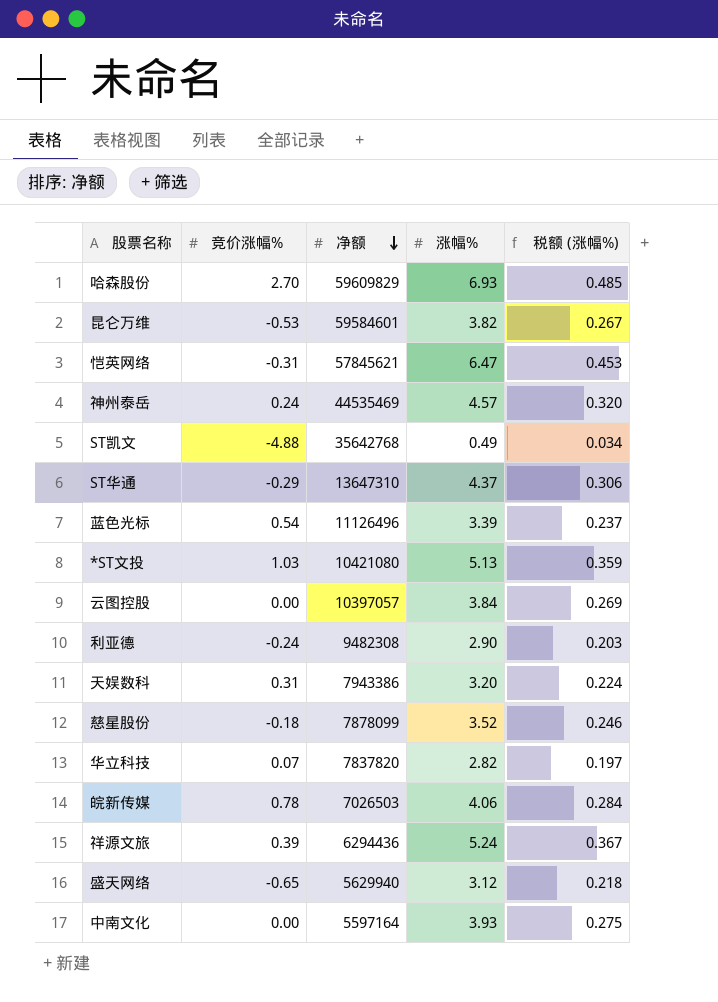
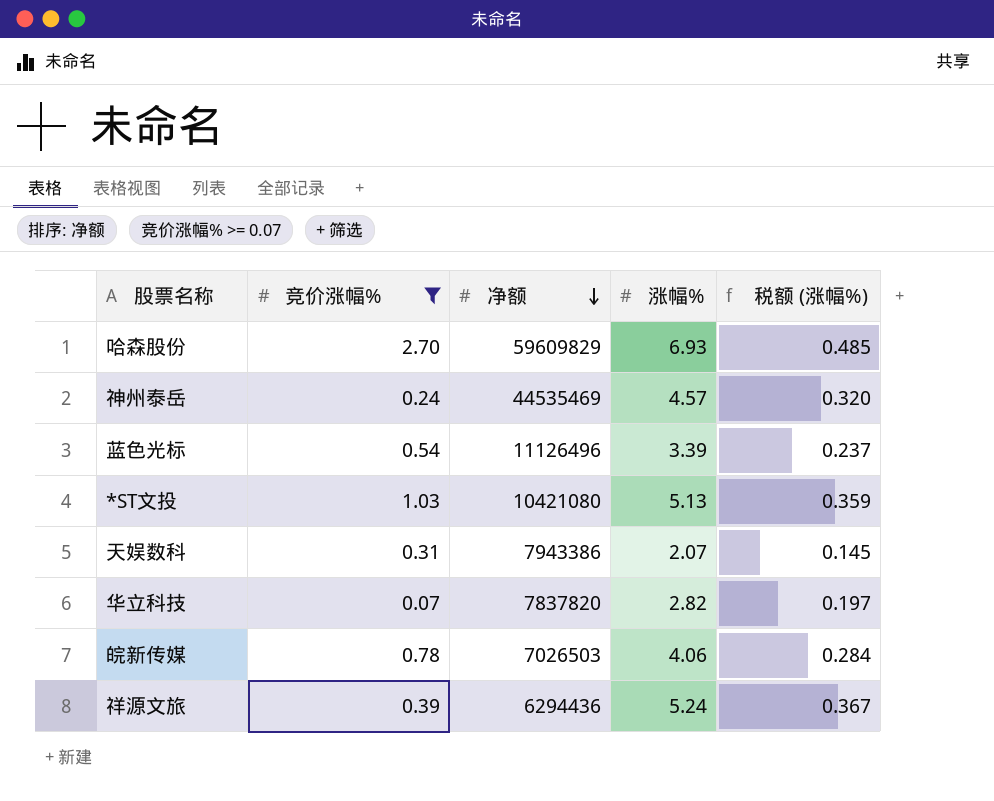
filter: none -> 竞价涨幅% >= 0.07
天娱数科 | 涨幅%: 3.20 -> 2.07
天娱数科 | 税额 (涨幅%): 0.224 -> 0.145

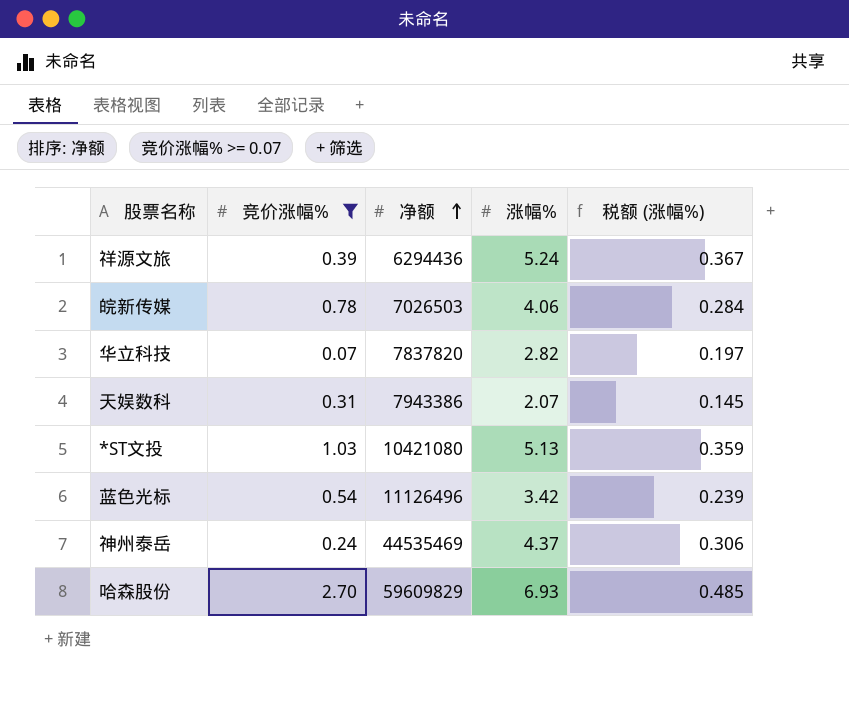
row order: 净额 descending -> 净额 ascending
蓝色光标 | 涨幅%: 3.39 -> 3.42
蓝色光标 | 税额 (涨幅%): 0.237 -> 0.239
神州泰岳 | 涨幅%: 4.57 -> 4.37
神州泰岳 | 税额 (涨幅%): 0.320 -> 0.306

